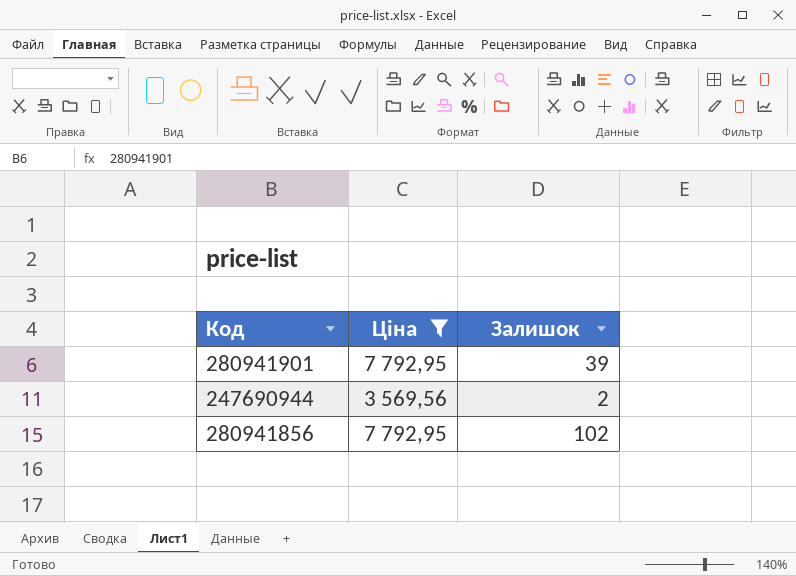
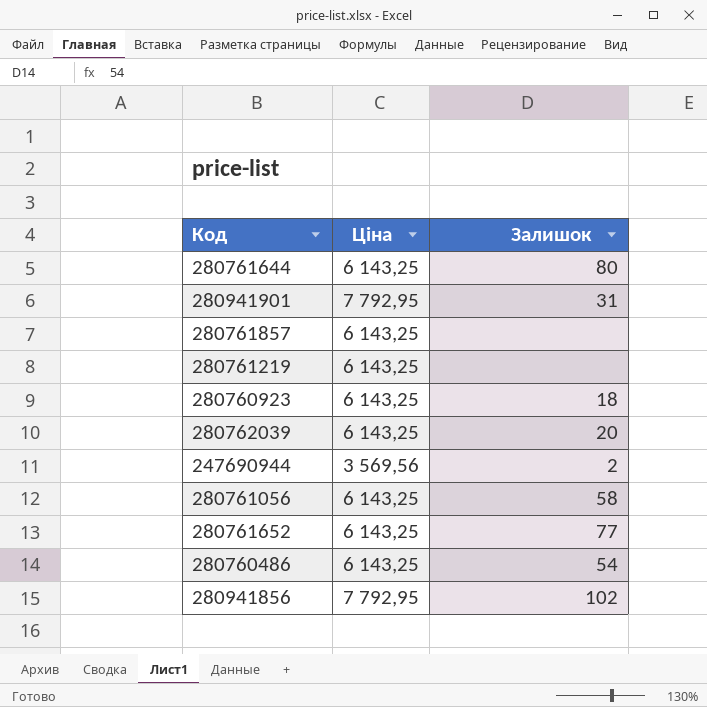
filter: Ціна != 6 143,25 -> none
280941901 | Залишок: 39 -> 31

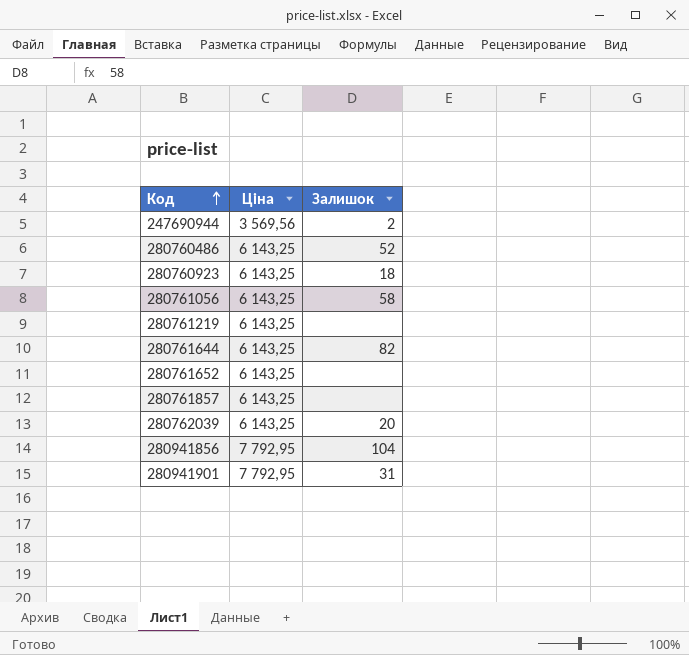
row order: none -> Код ascending
280760486 | Залишок: 54 -> 52
280761644 | Залишок: 80 -> 82
280761652 | Залишок: 77 -> none
280941856 | Залишок: 102 -> 104

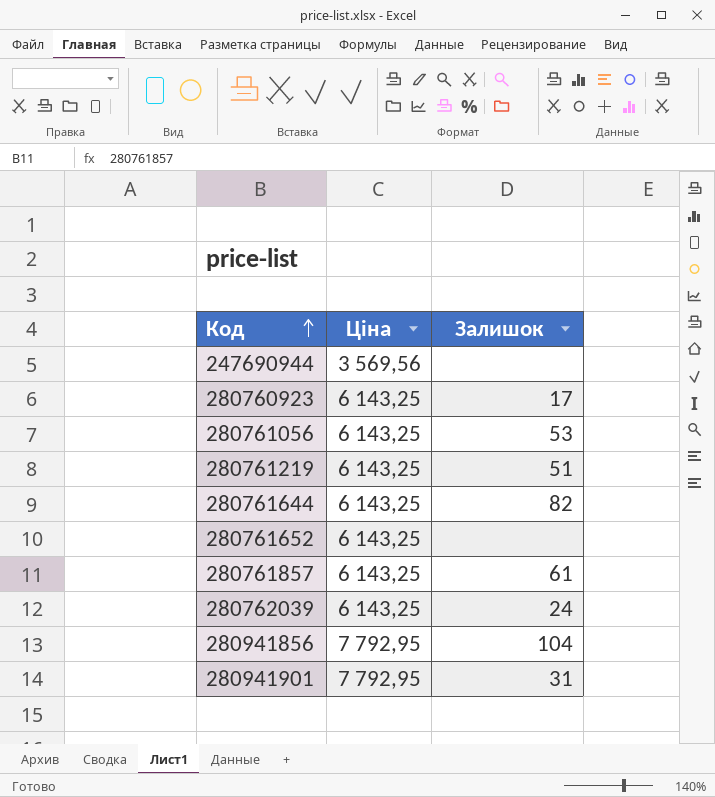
row 280760486: 6 143,25 | 52 -> none
247690944 | Залишок: 2 -> none
280760923 | Залишок: 18 -> 17
280761056 | Залишок: 58 -> 53
280761219 | Залишок: none -> 51
280761857 | Залишок: none -> 61
280762039 | Залишок: 20 -> 24

